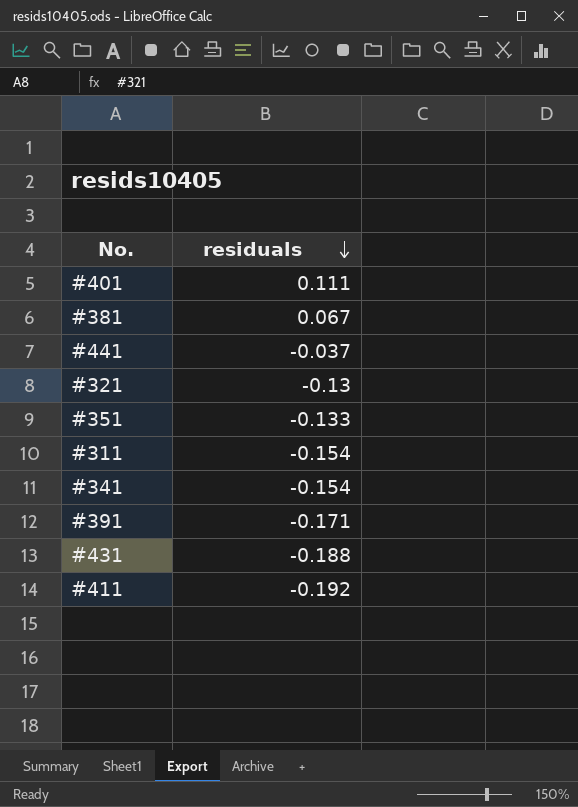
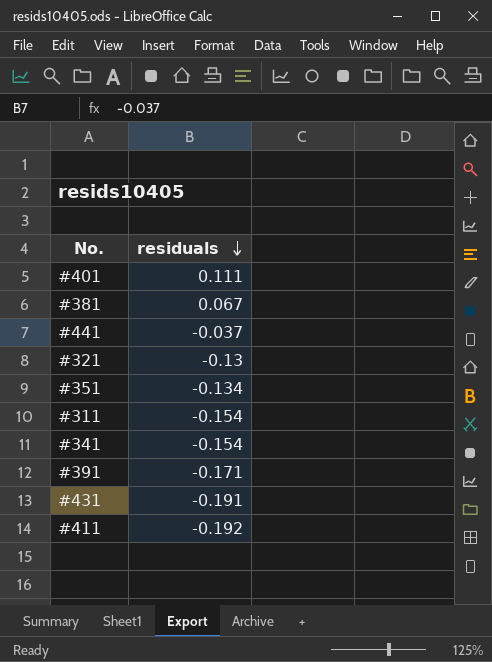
#351 | residuals: -0.133 -> -0.134
#431 | residuals: -0.188 -> -0.191

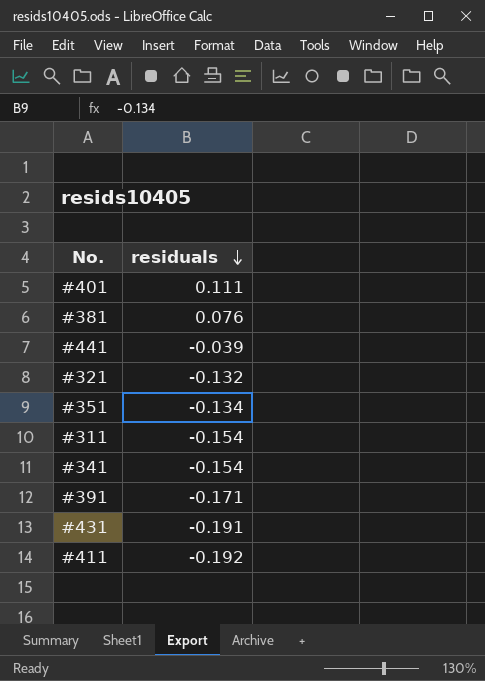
#381 | residuals: 0.067 -> 0.076
#441 | residuals: -0.037 -> -0.039
#321 | residuals: -0.13 -> -0.132

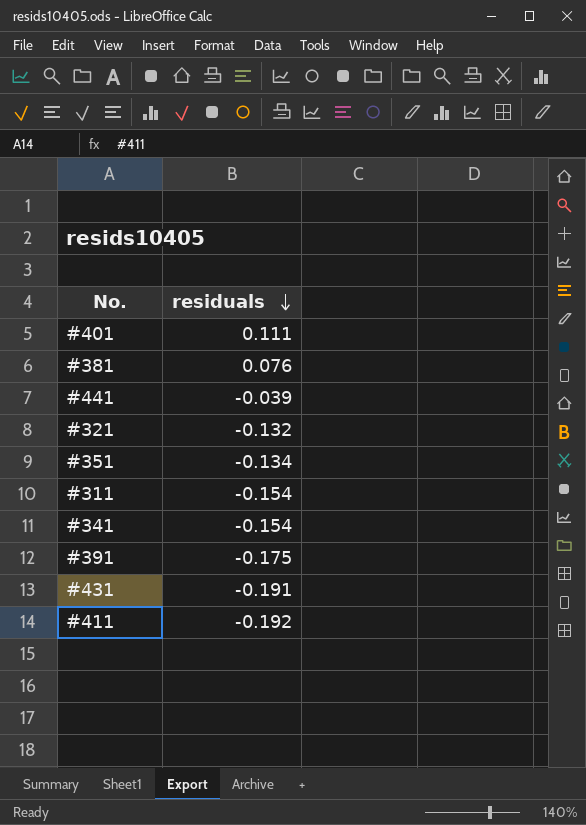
#391 | residuals: -0.171 -> -0.175

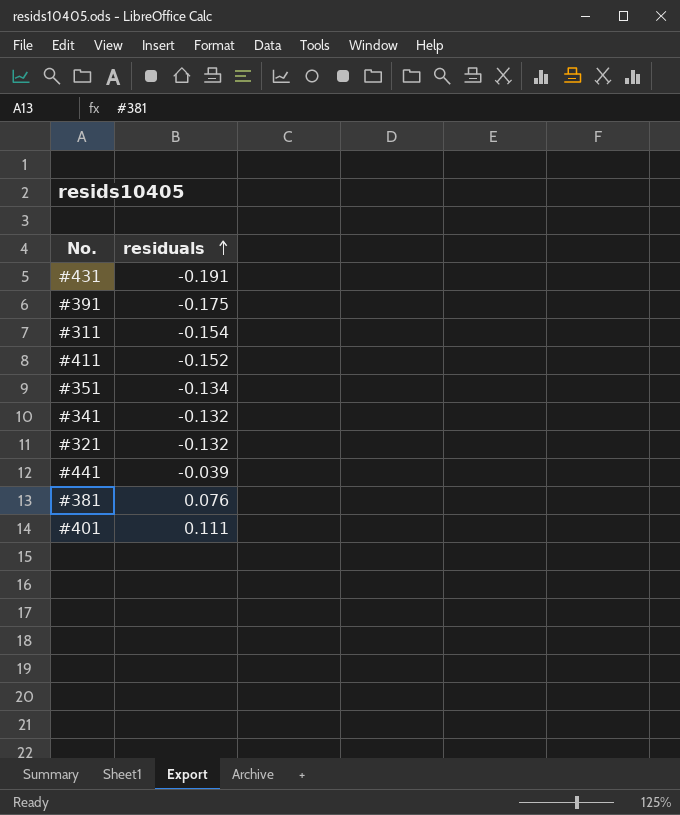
row order: residuals descending -> residuals ascending
#411 | residuals: -0.192 -> -0.152
#341 | residuals: -0.154 -> -0.132

